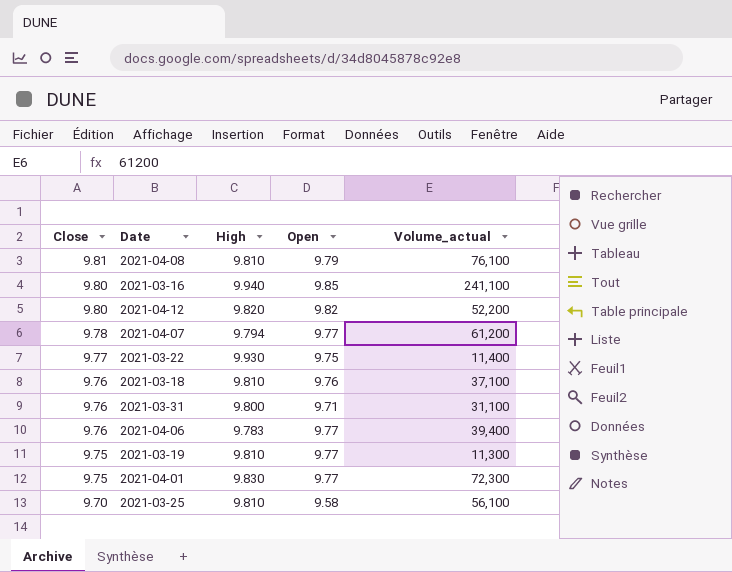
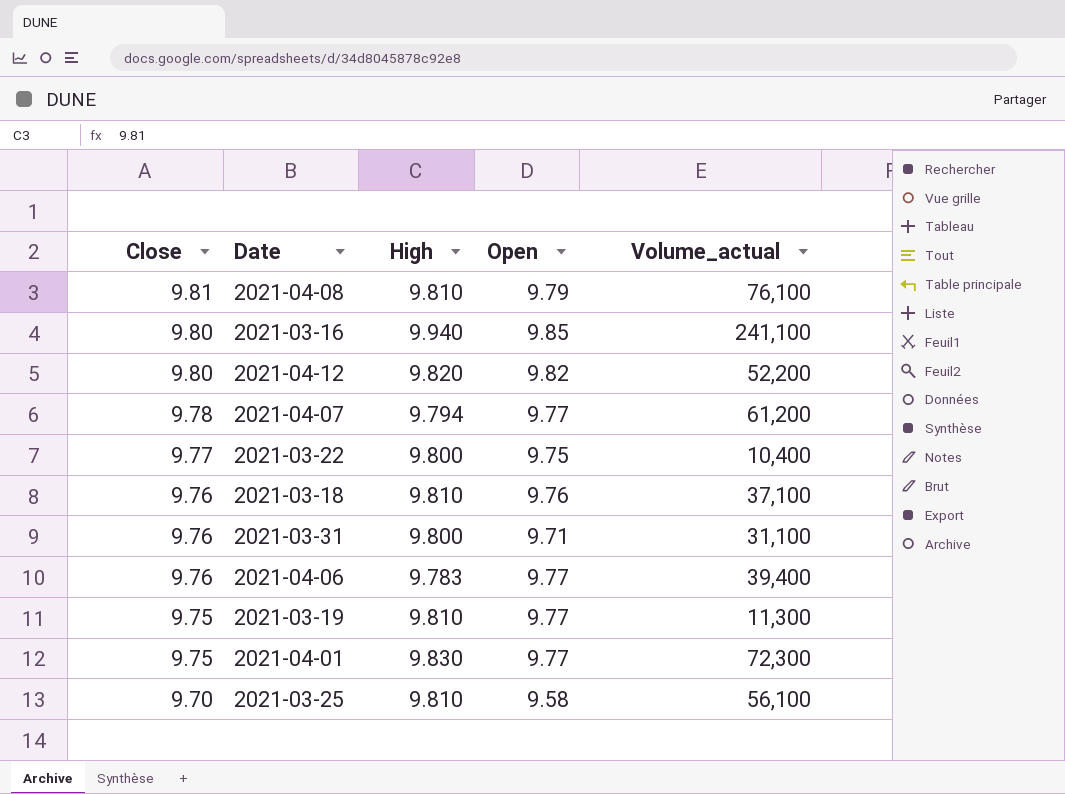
2021-03-22 | High: 9.930 -> 9.800
2021-03-22 | Volume_actual: 11,400 -> 10,400

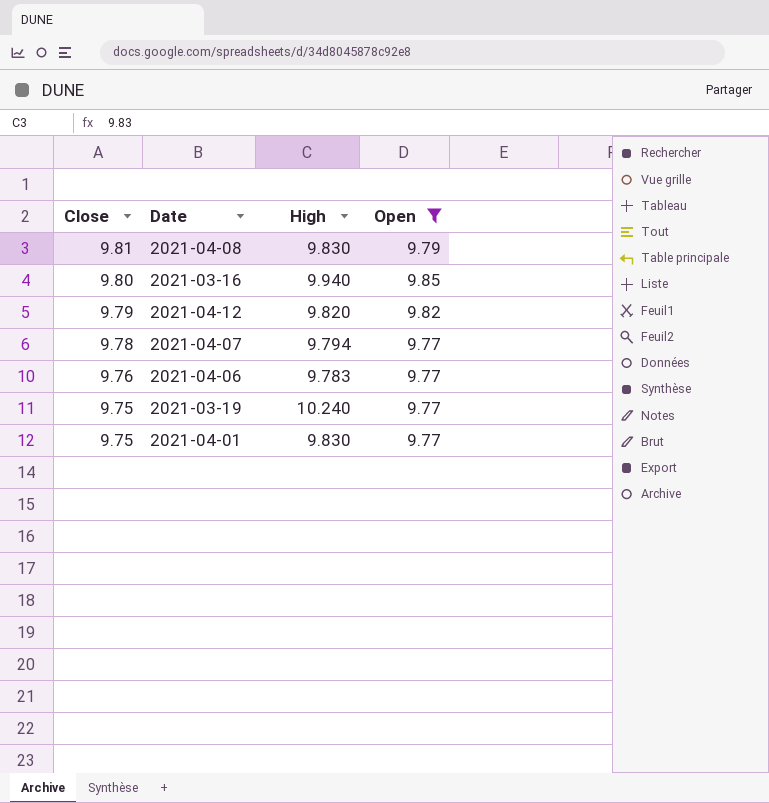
filter: none -> Open >= 9.77
column Volume_actual | position: 5 -> none
2021-04-08 | High: 9.810 -> 9.830
2021-04-12 | Close: 9.80 -> 9.79
2021-03-19 | High: 9.810 -> 10.240

